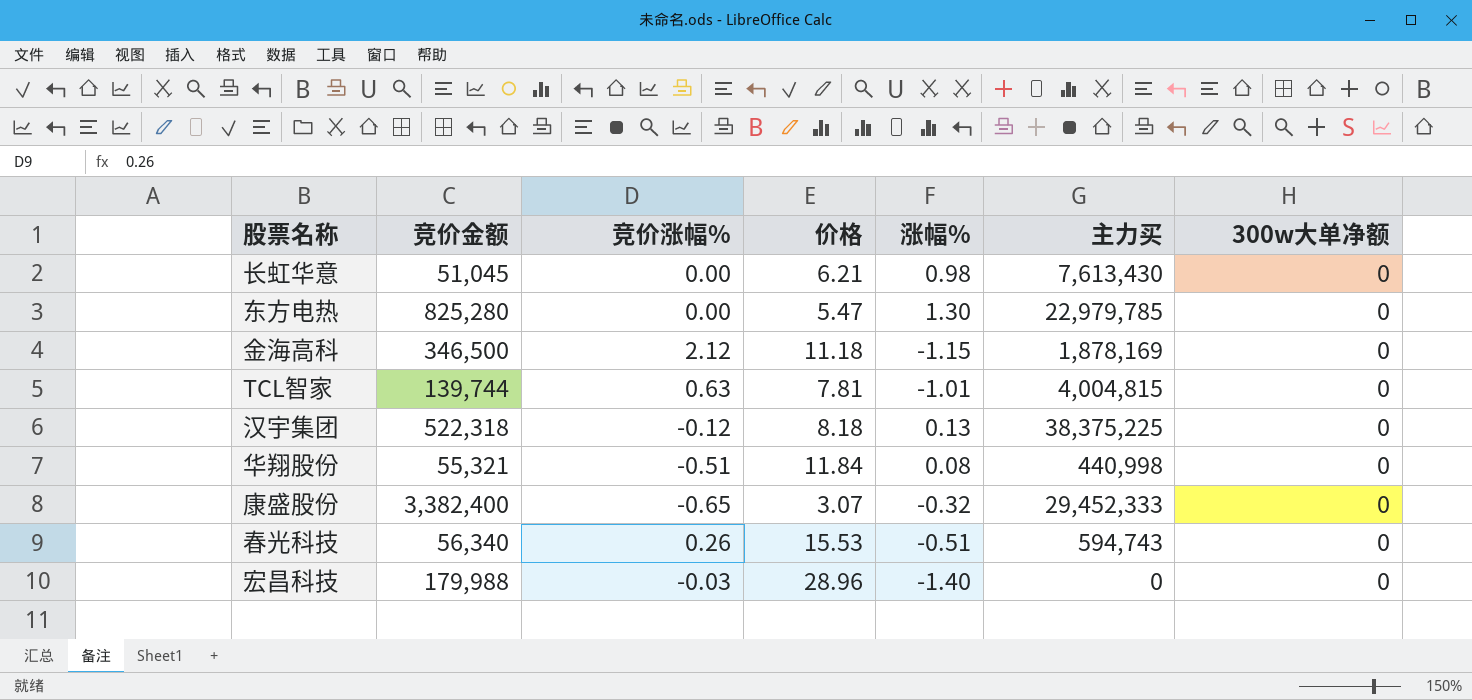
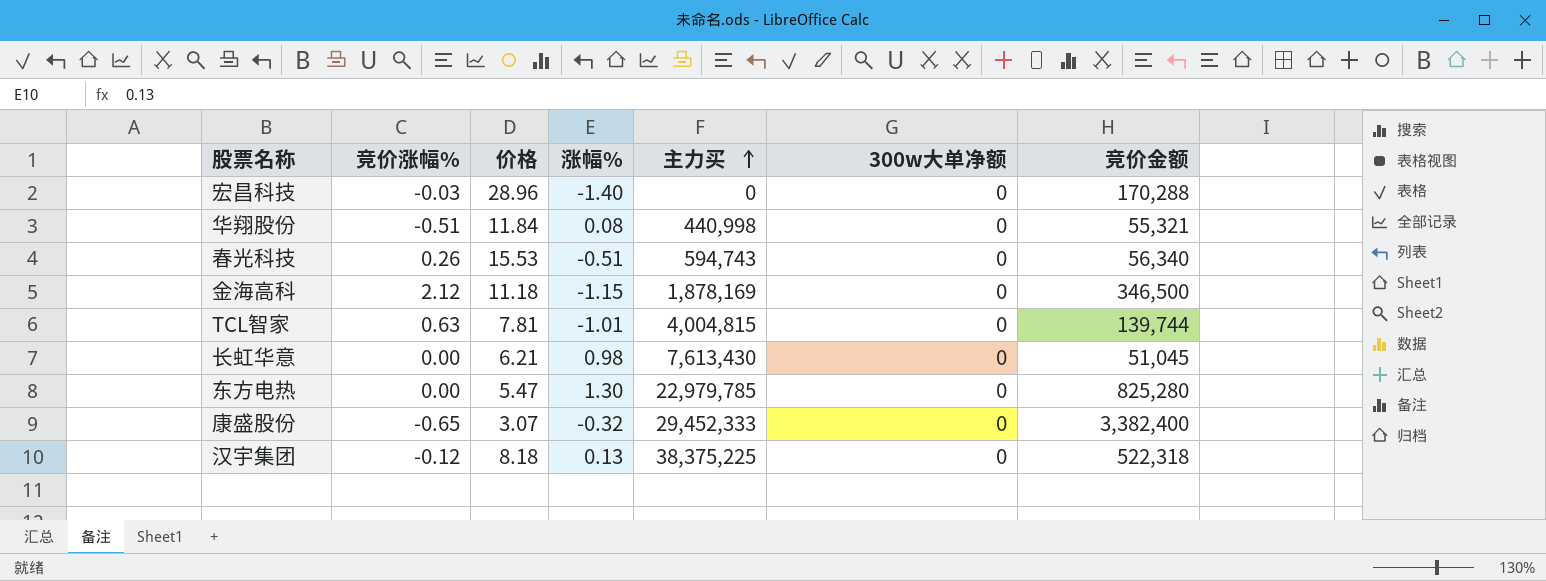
row order: none -> 主力买 ascending
column 竞价金额 | position: 2 -> 7
宏昌科技 | 竞价金额: 179,988 -> 170,288

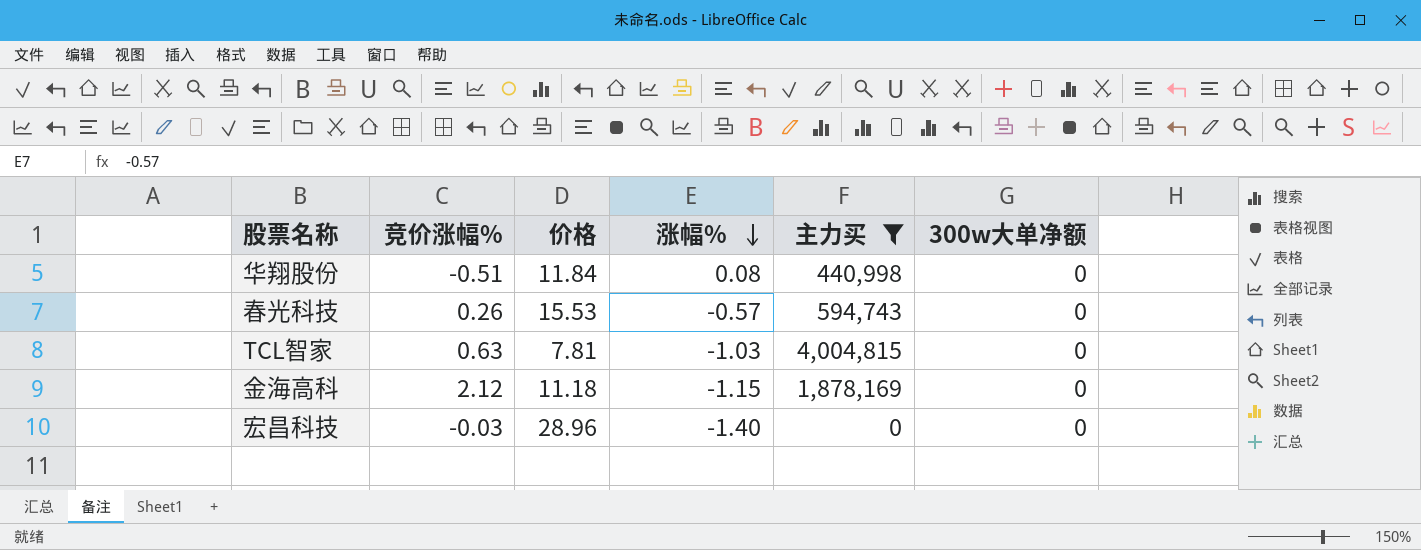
filter: none -> 主力买 <= 4,004,815
row order: 主力买 ascending -> 涨幅% descending
column 竞价金额 | position: 7 -> none
春光科技 | 涨幅%: -0.51 -> -0.57
TCL智家 | 涨幅%: -1.01 -> -1.03

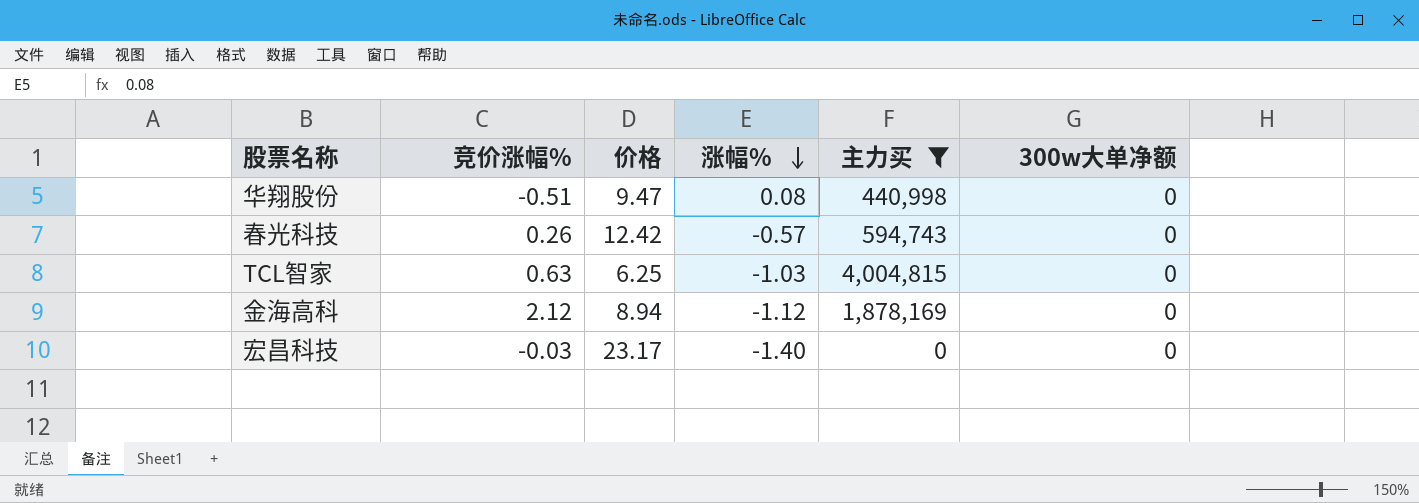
华翔股份 | 价格: 11.84 -> 9.47
春光科技 | 价格: 15.53 -> 12.42
TCL智家 | 价格: 7.81 -> 6.25
金海高科 | 价格: 11.18 -> 8.94
金海高科 | 涨幅%: -1.15 -> -1.12
宏昌科技 | 价格: 28.96 -> 23.17

